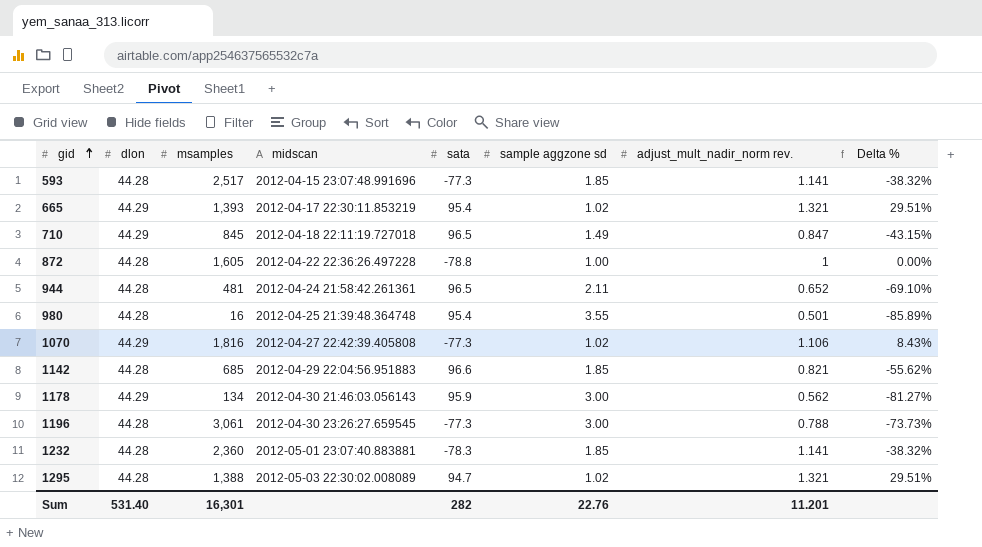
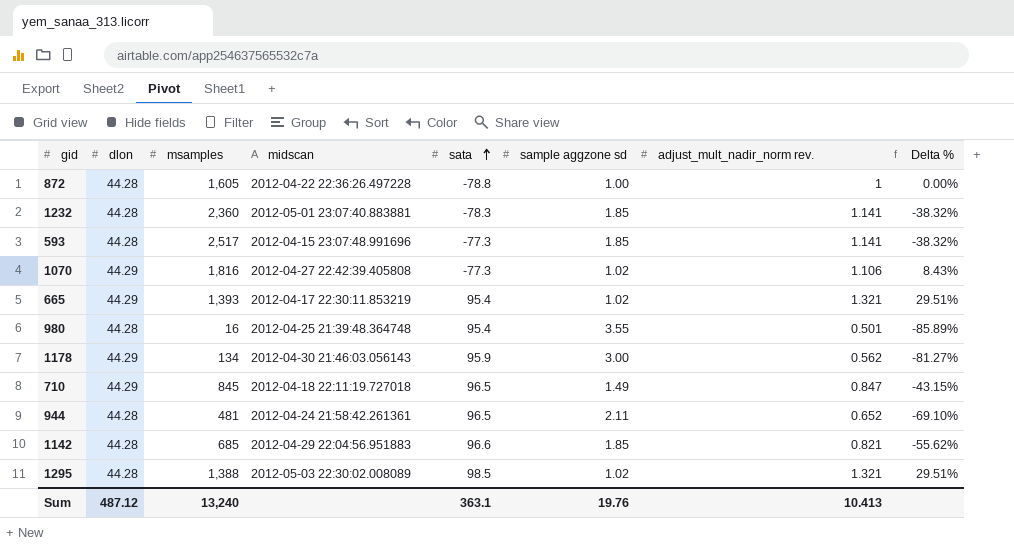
row order: gid ascending -> sata ascending
row 1196: 44.28 | 3,061 | 2012-04-30 23:26:27.659545 | -77.3 | 3.00 | 0.788 | -73.73% -> none
1295 | sata: 94.7 -> 98.5
Sum | dlon: 531.40 -> 487.12
Sum | msamples: 16,301 -> 13,240
Sum | sata: 282 -> 363.1
Sum | sample aggzone sd: 22.76 -> 19.76
Sum | adjust_mult_nadir_norm rev.: 11.201 -> 10.413

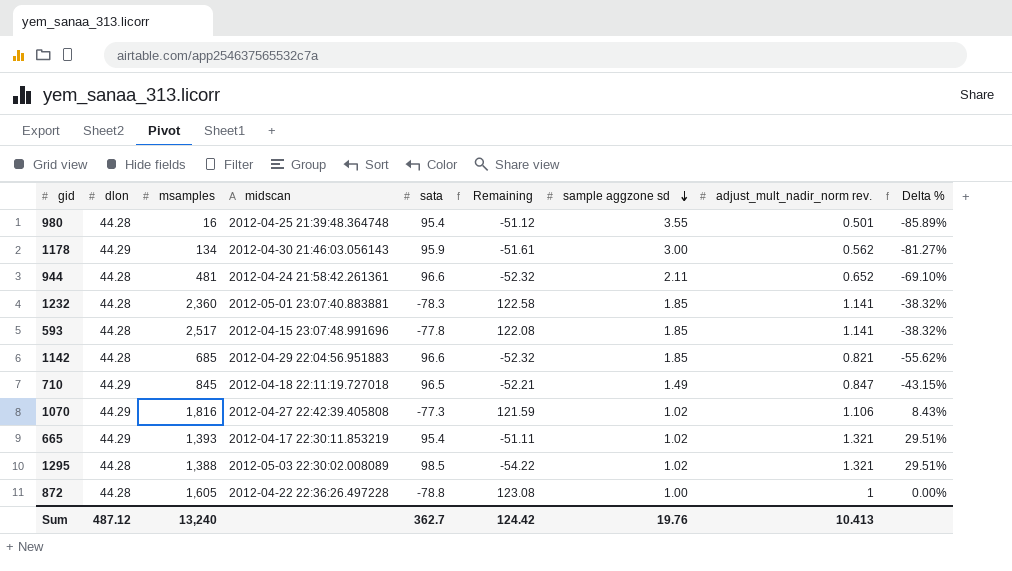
row order: sata ascending -> sample aggzone sd descending
column Remaining | formula: none -> [dlon] - [sata]
944 | sata: 96.5 -> 96.6
593 | sata: -77.3 -> -77.8
Sum | sata: 363.1 -> 362.7

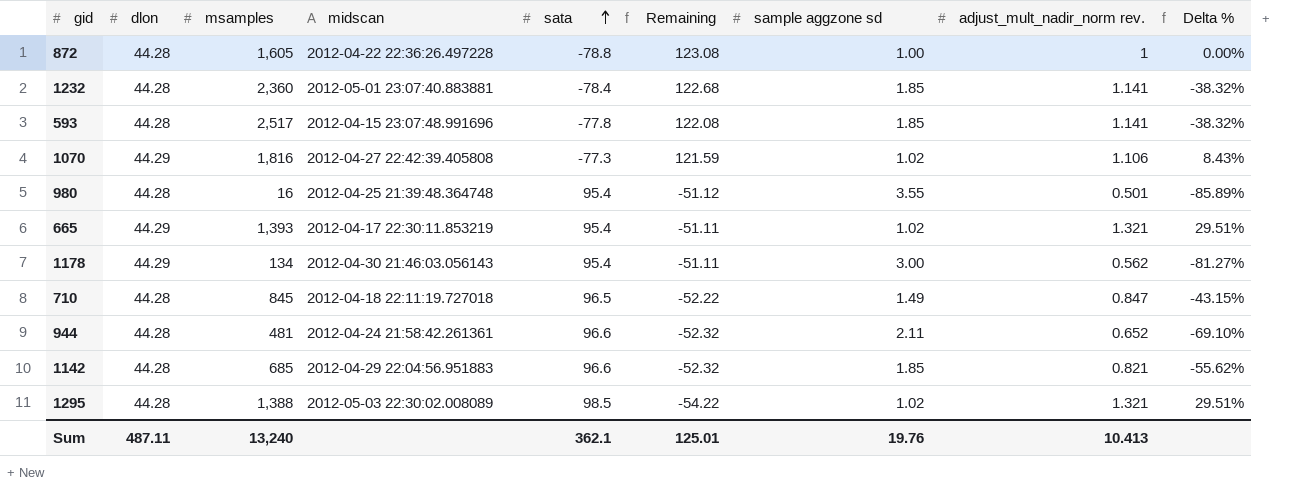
row order: sample aggzone sd descending -> sata ascending
1232 | sata: -78.3 -> -78.4
1232 | Remaining: 122.58 -> 122.68
1178 | sata: 95.9 -> 95.4
1178 | Remaining: -51.61 -> -51.11
710 | dlon: 44.29 -> 44.28
710 | Remaining: -52.21 -> -52.22
Sum | dlon: 487.12 -> 487.11
Sum | sata: 362.7 -> 362.1
Sum | Remaining: 124.42 -> 125.01

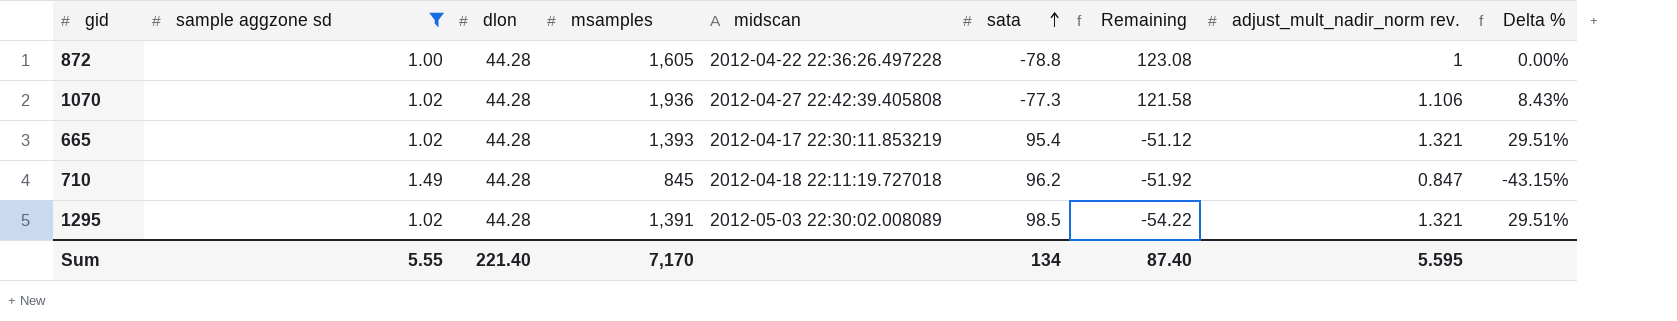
filter: none -> sample aggzone sd <= 1.49
column sample aggzone sd | position: 7 -> 2
1070 | dlon: 44.29 -> 44.28
1070 | msamples: 1,816 -> 1,936
1070 | Remaining: 121.59 -> 121.58
665 | dlon: 44.29 -> 44.28
665 | Remaining: -51.11 -> -51.12
710 | sata: 96.5 -> 96.2
710 | Remaining: -52.22 -> -51.92
1295 | msamples: 1,388 -> 1,391
Sum | sample aggzone sd: 19.76 -> 5.55
Sum | dlon: 487.11 -> 221.40
Sum | msamples: 13,240 -> 7,170
Sum | sata: 362.1 -> 134
Sum | Remaining: 125.01 -> 87.40
Sum | adjust_mult_nadir_norm rev.: 10.413 -> 5.595

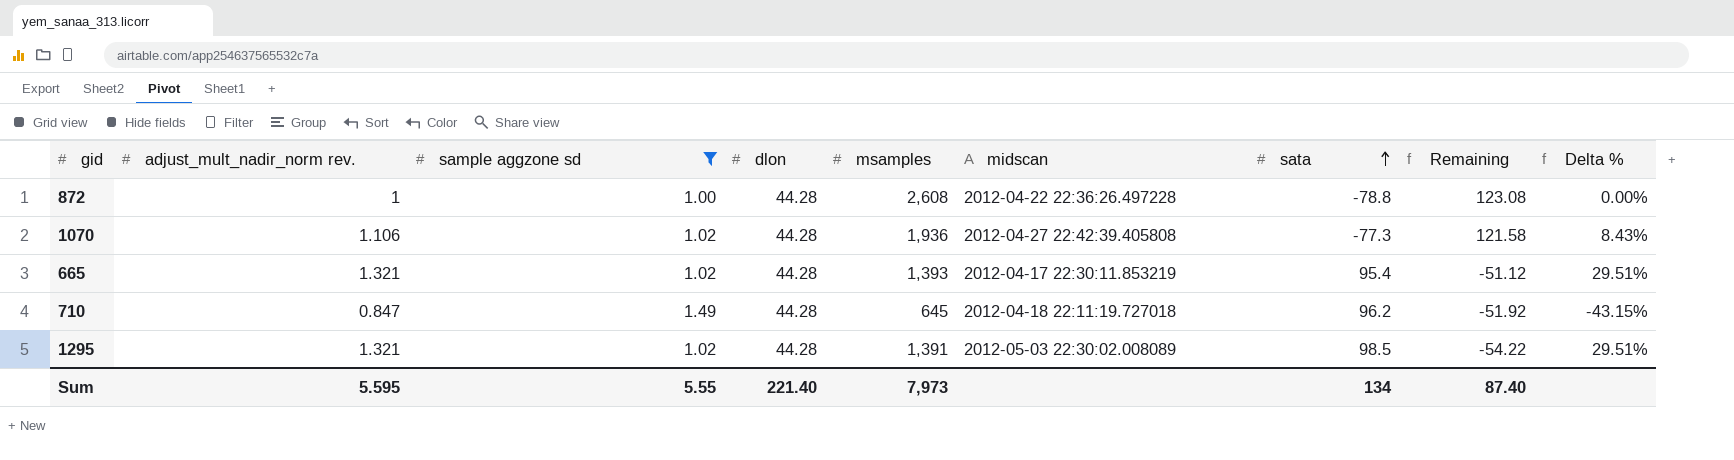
column adjust_mult_nadir_norm rev. | position: 8 -> 2
872 | msamples: 1,605 -> 2,608
710 | msamples: 845 -> 645
Sum | msamples: 7,170 -> 7,973

